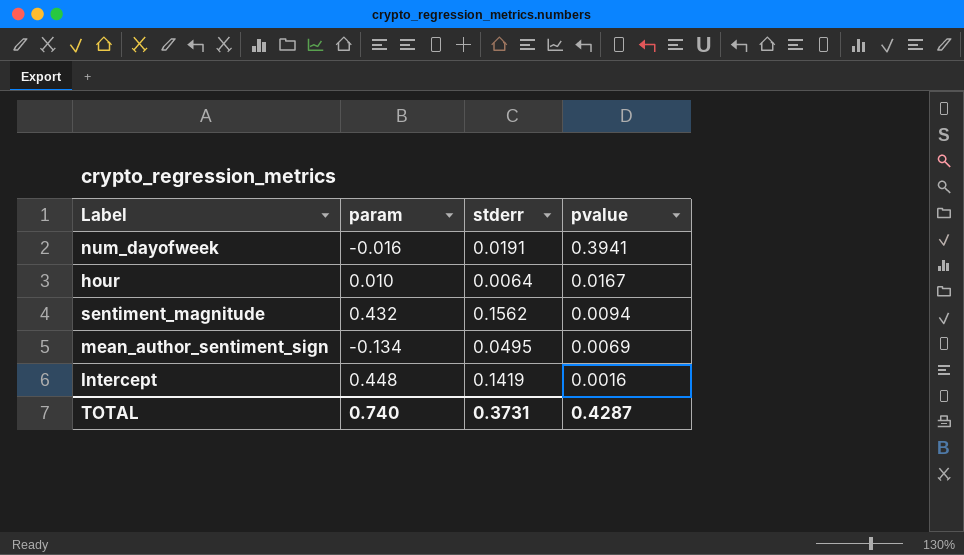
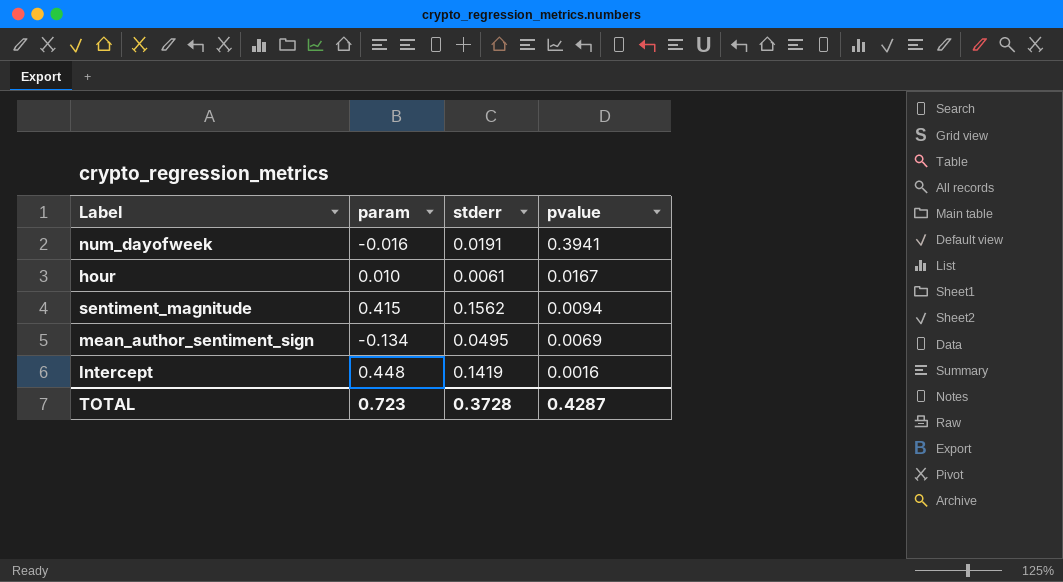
hour | stderr: 0.0064 -> 0.0061
sentiment_magnitude | param: 0.432 -> 0.415
TOTAL | param: 0.740 -> 0.723
TOTAL | stderr: 0.3731 -> 0.3728

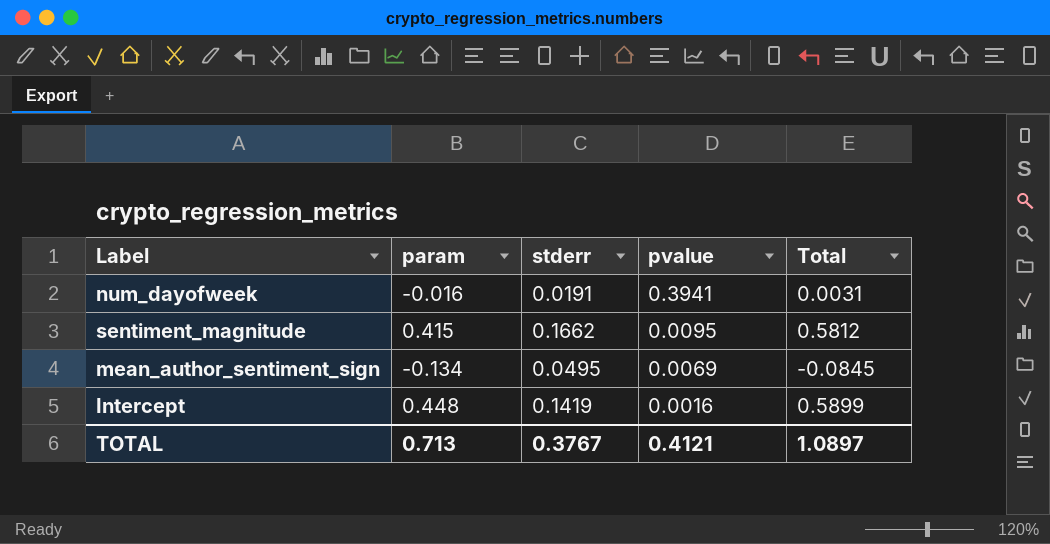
column Total | formula: none -> [param] + [stderr]
row hour: 0.010 | 0.0061 | 0.0167 -> none
sentiment_magnitude | stderr: 0.1562 -> 0.1662
sentiment_magnitude | pvalue: 0.0094 -> 0.0095
TOTAL | param: 0.723 -> 0.713
TOTAL | stderr: 0.3728 -> 0.3767
TOTAL | pvalue: 0.4287 -> 0.4121

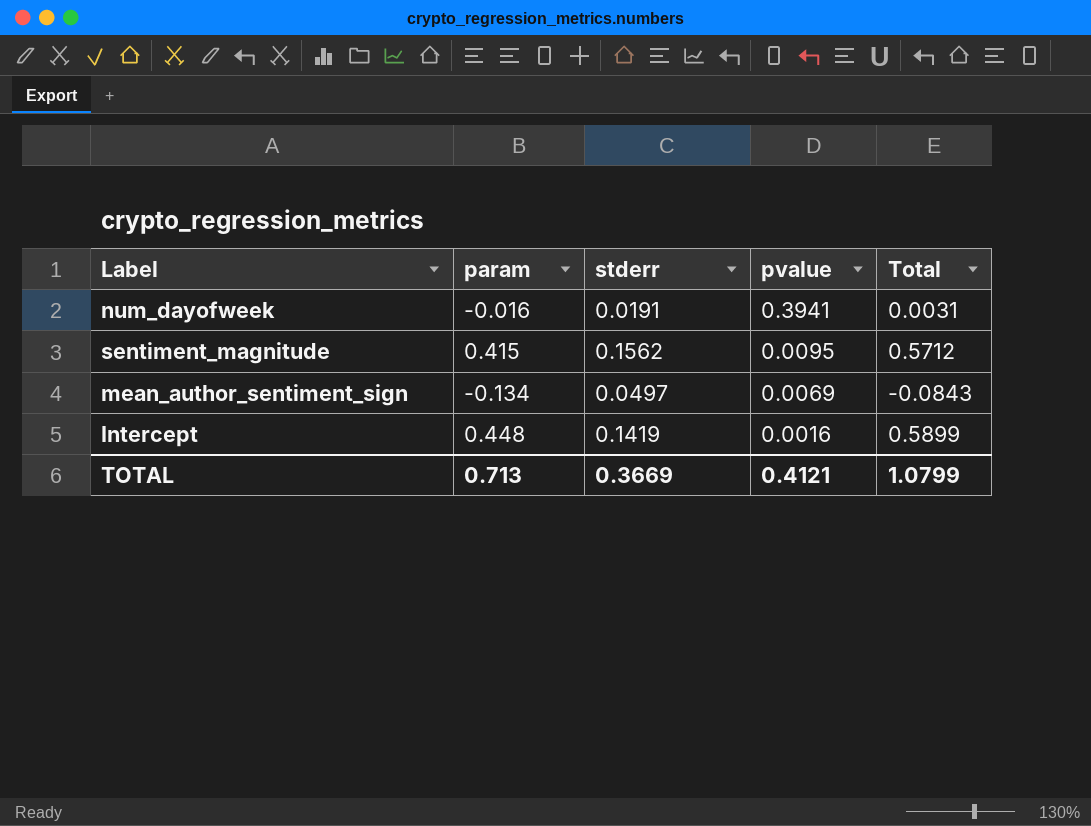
sentiment_magnitude | stderr: 0.1662 -> 0.1562
sentiment_magnitude | Total: 0.5812 -> 0.5712
mean_author_sentiment_sign | stderr: 0.0495 -> 0.0497
mean_author_sentiment_sign | Total: -0.0845 -> -0.0843
TOTAL | stderr: 0.3767 -> 0.3669
TOTAL | Total: 1.0897 -> 1.0799

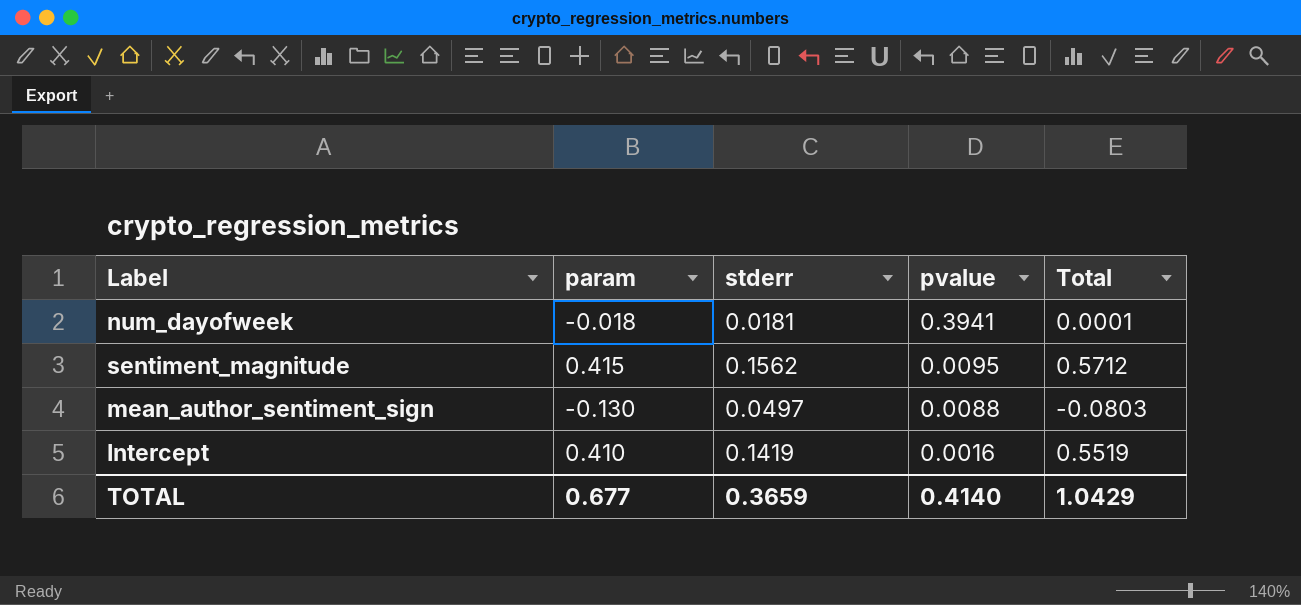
num_dayofweek | param: -0.016 -> -0.018
num_dayofweek | stderr: 0.0191 -> 0.0181
num_dayofweek | Total: 0.0031 -> 0.0001
mean_author_sentiment_sign | param: -0.134 -> -0.130
mean_author_sentiment_sign | pvalue: 0.0069 -> 0.0088
mean_author_sentiment_sign | Total: -0.0843 -> -0.0803
Intercept | param: 0.448 -> 0.410
Intercept | Total: 0.5899 -> 0.5519
TOTAL | param: 0.713 -> 0.677
TOTAL | stderr: 0.3669 -> 0.3659
TOTAL | pvalue: 0.4121 -> 0.4140
TOTAL | Total: 1.0799 -> 1.0429

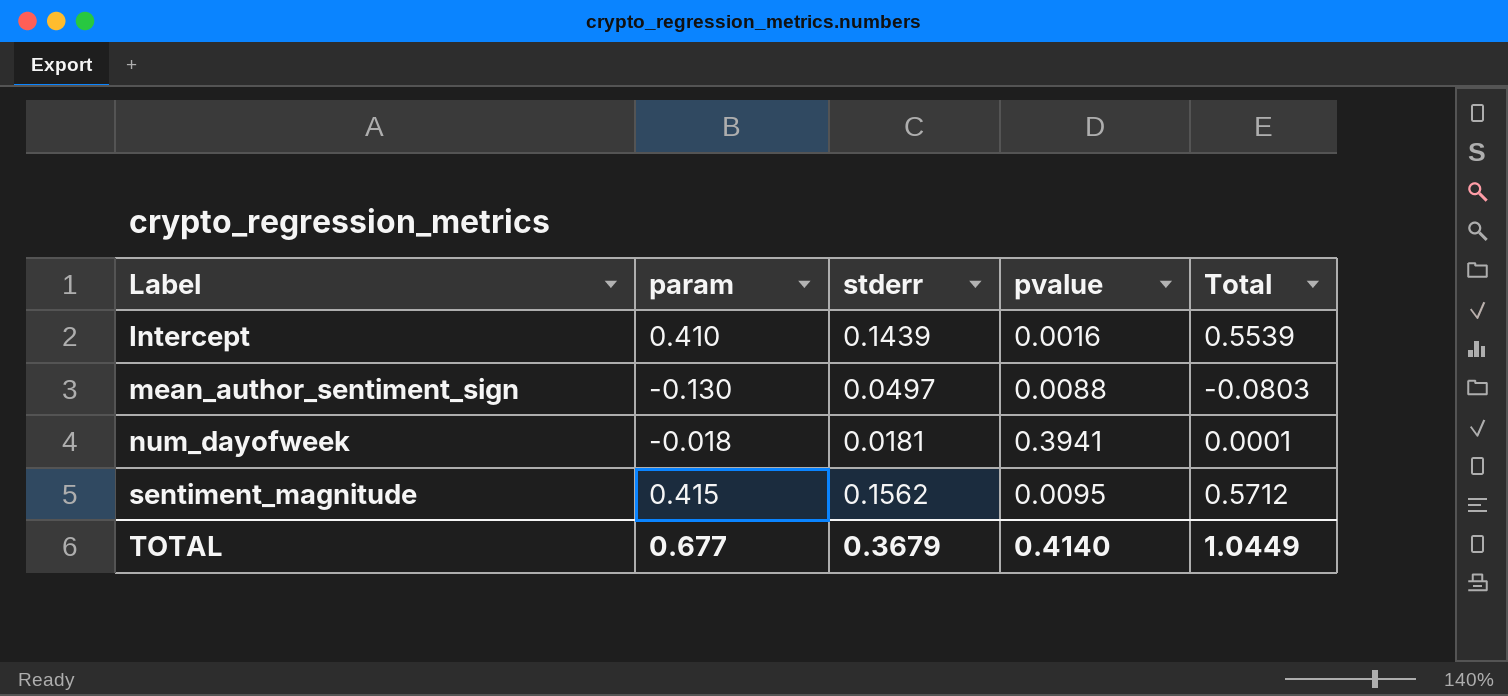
row order: pvalue descending -> Label ascending
Intercept | stderr: 0.1419 -> 0.1439
Intercept | Total: 0.5519 -> 0.5539
TOTAL | stderr: 0.3659 -> 0.3679
TOTAL | Total: 1.0429 -> 1.0449

